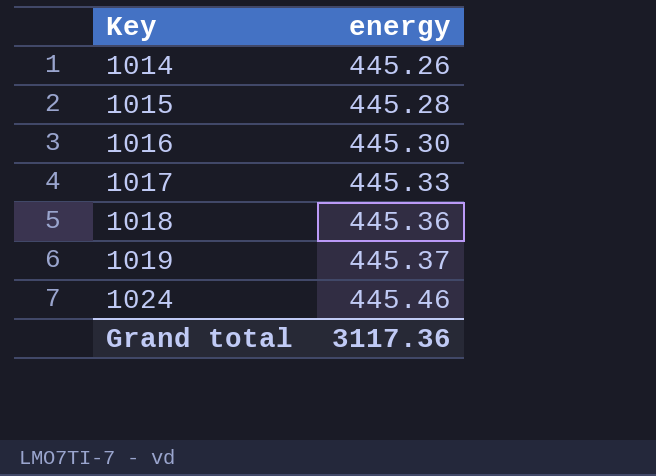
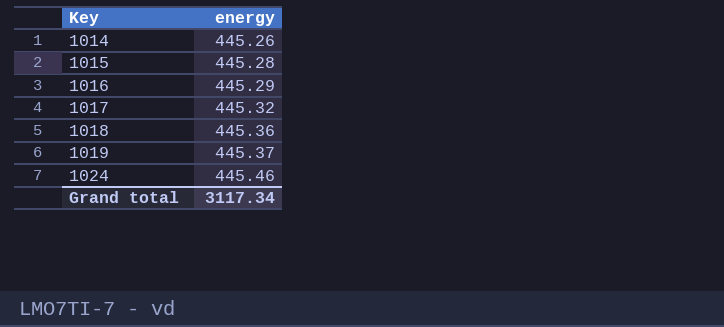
1016 | energy: 445.30 -> 445.29
1017 | energy: 445.33 -> 445.32
Grand total | energy: 3117.36 -> 3117.34

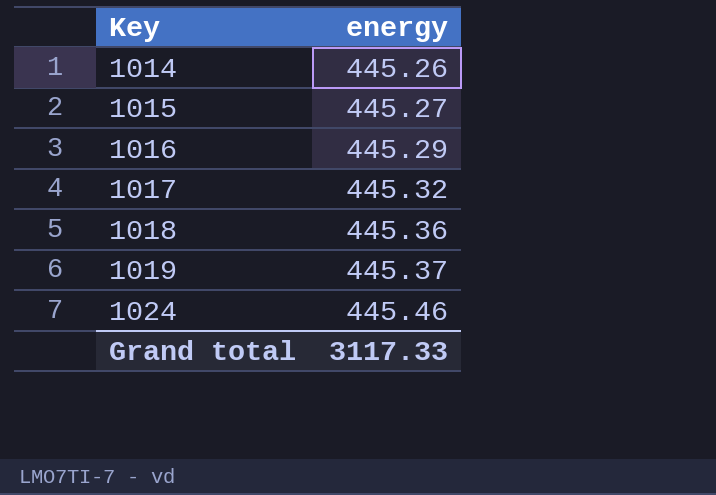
1015 | energy: 445.28 -> 445.27
Grand total | energy: 3117.34 -> 3117.33

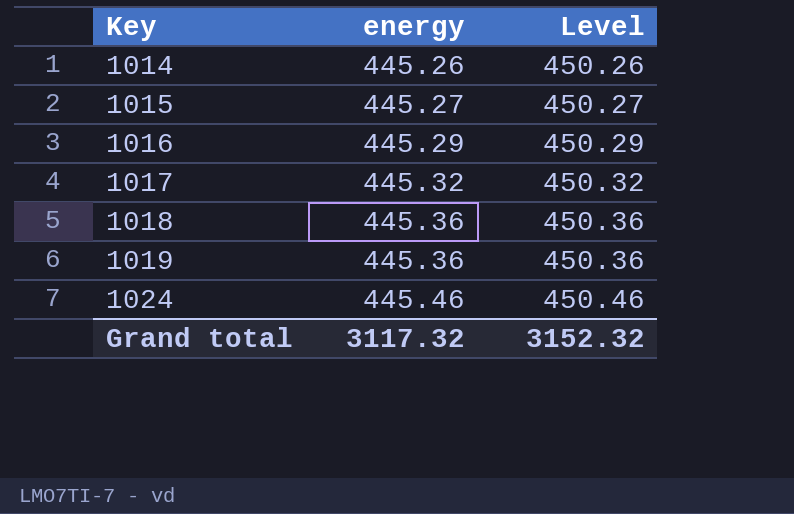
column Level | formula: none -> [energy] + 5
1019 | energy: 445.37 -> 445.36
Grand total | energy: 3117.33 -> 3117.32

